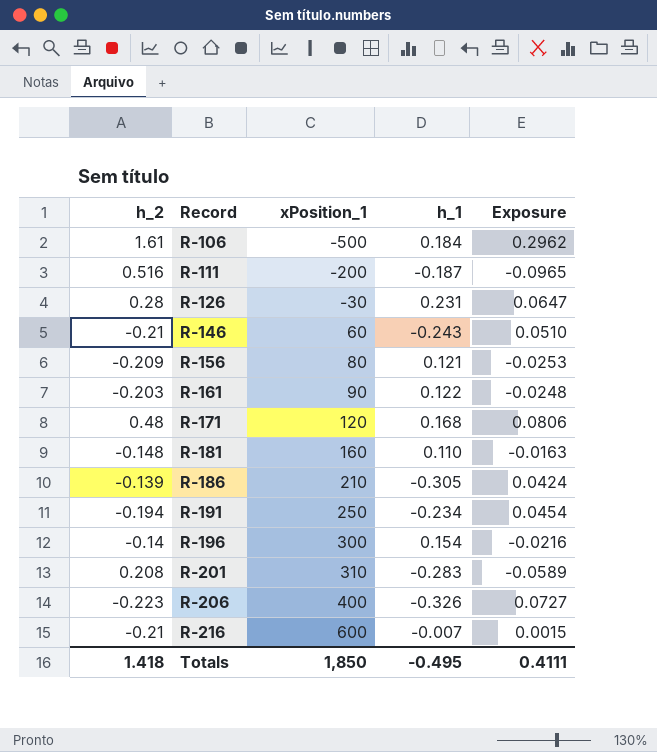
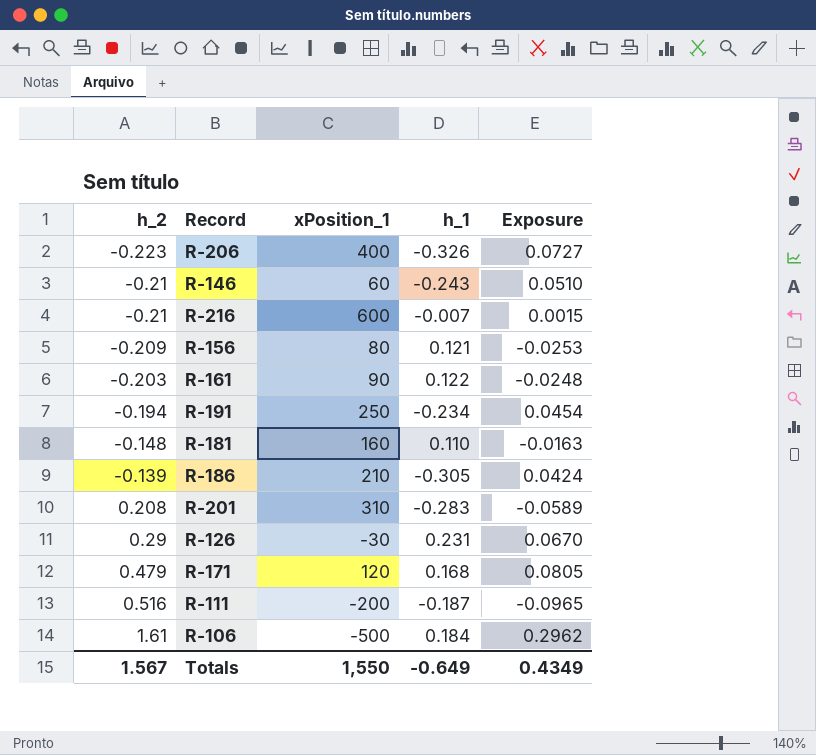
row order: Record ascending -> h_2 ascending
row R-196: -0.14 | 300 | 0.154 | -0.0216 -> none
R-126 | h_2: 0.28 -> 0.29
R-126 | Exposure: 0.0647 -> 0.0670
R-171 | h_2: 0.48 -> 0.479
R-171 | Exposure: 0.0806 -> 0.0805
Totals | h_2: 1.418 -> 1.567
Totals | xPosition_1: 1,850 -> 1,550
Totals | h_1: -0.495 -> -0.649
Totals | Exposure: 0.4111 -> 0.4349

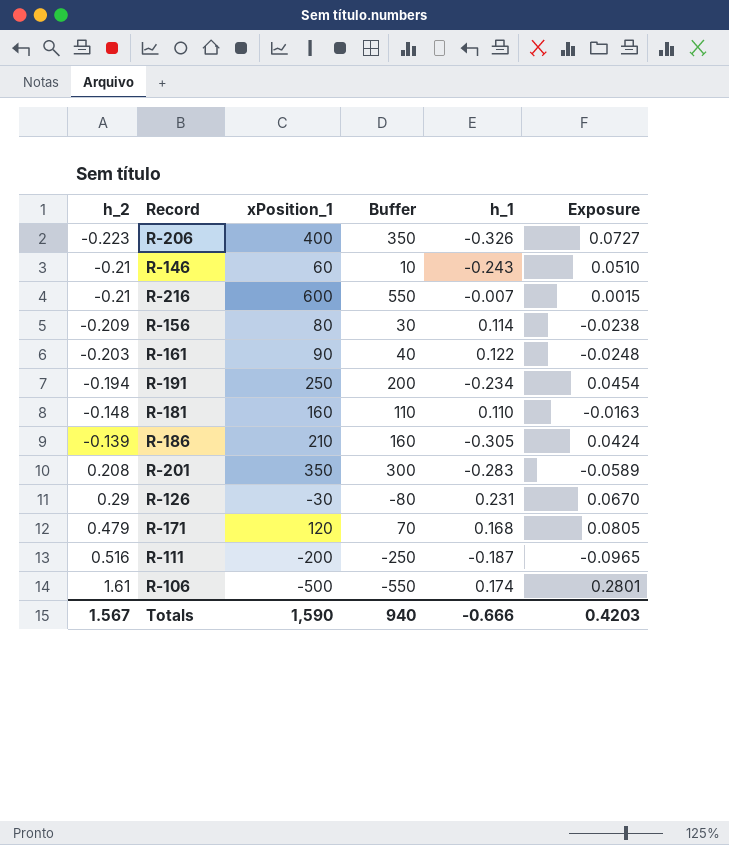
column Buffer | formula: none -> [xPosition_1] - 50
R-156 | h_1: 0.121 -> 0.114
R-156 | Exposure: -0.0253 -> -0.0238
R-201 | xPosition_1: 310 -> 350
R-106 | h_1: 0.184 -> 0.174
R-106 | Exposure: 0.2962 -> 0.2801
Totals | xPosition_1: 1,550 -> 1,590
Totals | h_1: -0.649 -> -0.666
Totals | Exposure: 0.4349 -> 0.4203

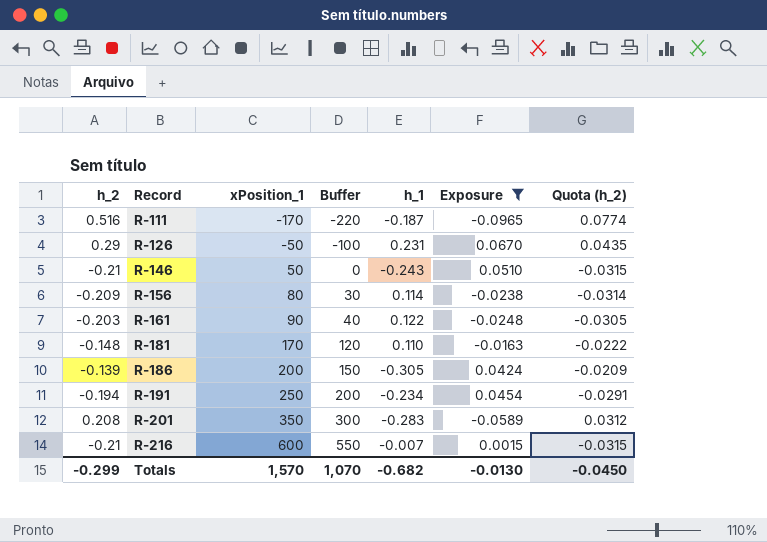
filter: none -> Exposure <= 0.0670
row order: h_2 ascending -> Record ascending
column Quota (h_2) | formula: none -> [h_2] * 0.15
R-111 | xPosition_1: -200 -> -170
R-111 | Buffer: -250 -> -220
R-126 | xPosition_1: -30 -> -50
R-126 | Buffer: -80 -> -100
R-146 | xPosition_1: 60 -> 50
R-146 | Buffer: 10 -> 0
R-181 | xPosition_1: 160 -> 170
R-181 | Buffer: 110 -> 120
R-186 | xPosition_1: 210 -> 200
R-186 | Buffer: 160 -> 150
Totals | h_2: 1.567 -> -0.299
Totals | xPosition_1: 1,590 -> 1,570
Totals | Buffer: 940 -> 1,070
Totals | h_1: -0.666 -> -0.682
Totals | Exposure: 0.4203 -> -0.0130

